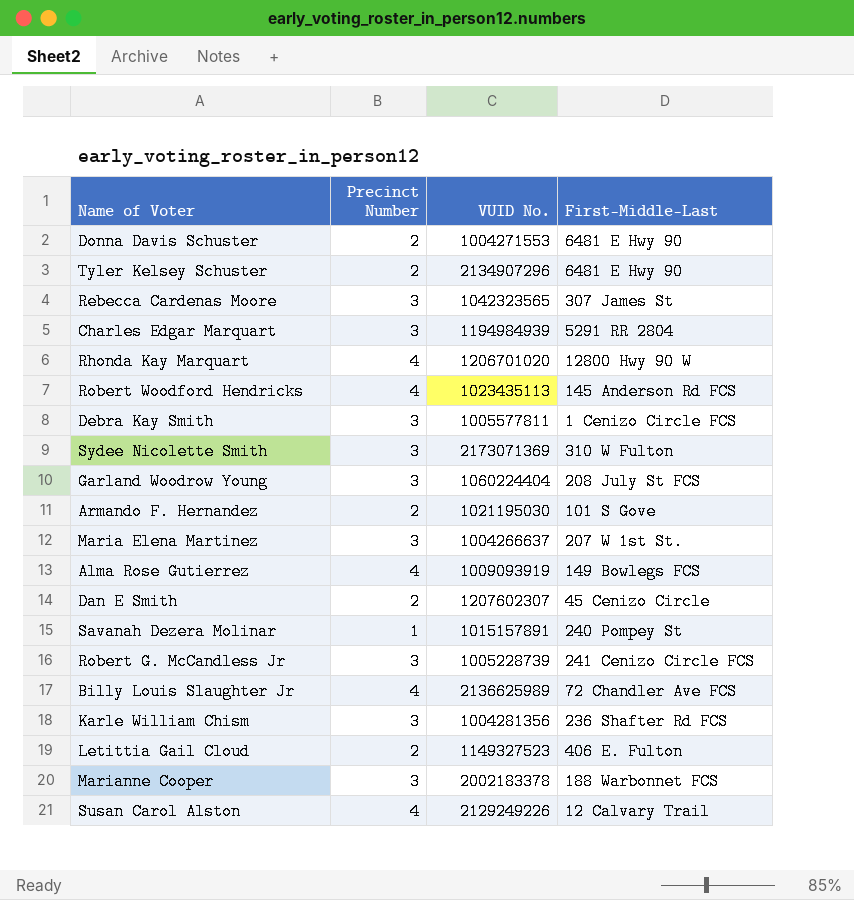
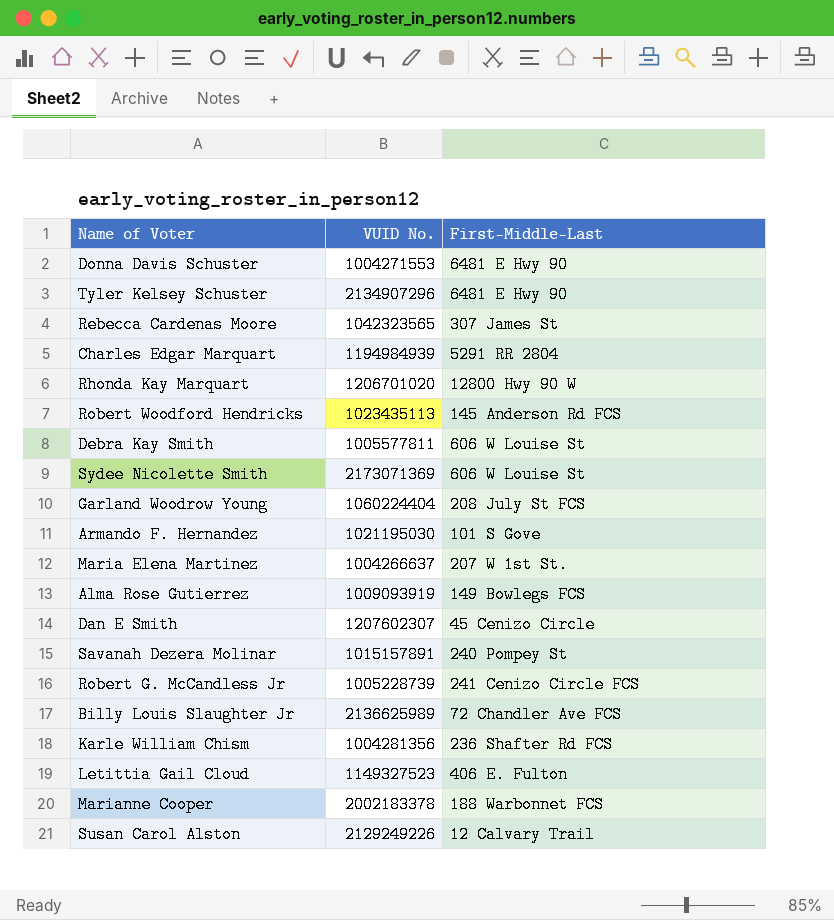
column Precinct Number | position: 2 -> none
Debra Kay Smith | First-Middle-Last: 1 Cenizo Circle FCS -> 606 W Louise St
Sydee Nicolette Smith | First-Middle-Last: 310 W Fulton -> 606 W Louise St

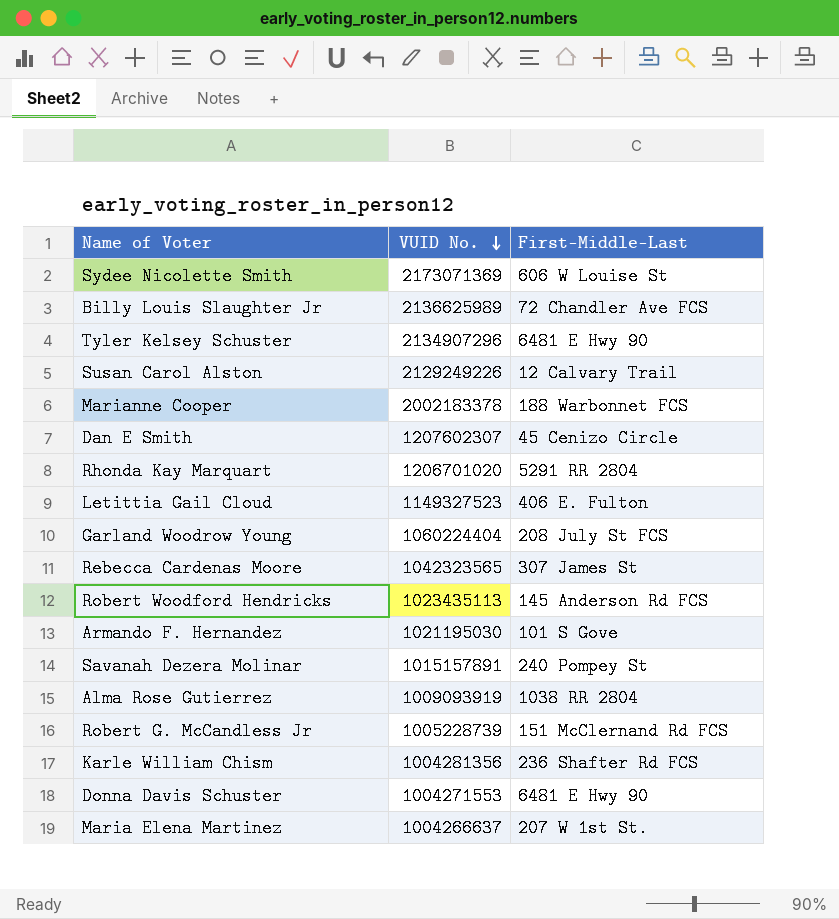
row order: none -> VUID No. descending
row Charles Edgar Marquart: 1194984939 | 5291 RR 2804 -> none
row Debra Kay Smith: 1005577811 | 606 W Louise St -> none
Rhonda Kay Marquart | First-Middle-Last: 12800 Hwy 90 W -> 5291 RR 2804
Alma Rose Gutierrez | First-Middle-Last: 149 Bowlegs FCS -> 1038 RR 2804
Robert G. McCandless Jr | First-Middle-Last: 241 Cenizo Circle FCS -> 151 McClernand Rd FCS

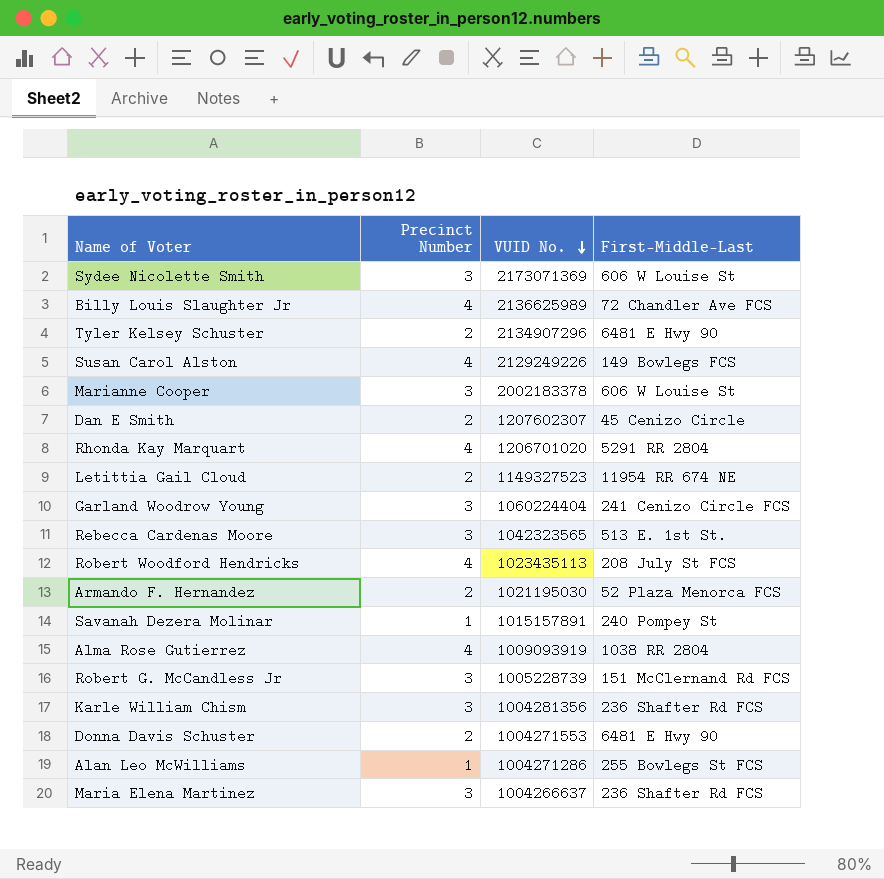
column Precinct Number | position: none -> 2
Susan Carol Alston | First-Middle-Last: 12 Calvary Trail -> 149 Bowlegs FCS
Marianne Cooper | First-Middle-Last: 188 Warbonnet FCS -> 606 W Louise St
Letittia Gail Cloud | First-Middle-Last: 406 E. Fulton -> 11954 RR 674 NE
Garland Woodrow Young | First-Middle-Last: 208 July St FCS -> 241 Cenizo Circle FCS
Rebecca Cardenas Moore | First-Middle-Last: 307 James St -> 513 E. 1st St.
Robert Woodford Hendricks | First-Middle-Last: 145 Anderson Rd FCS -> 208 July St FCS
Armando F. Hernandez | First-Middle-Last: 101 S Gove -> 52 Plaza Menorca FCS
row Alan Leo McWilliams: none -> 1 | 1004271286 | 255 Bowlegs St FCS
Maria Elena Martinez | First-Middle-Last: 207 W 1st St. -> 236 Shafter Rd FCS

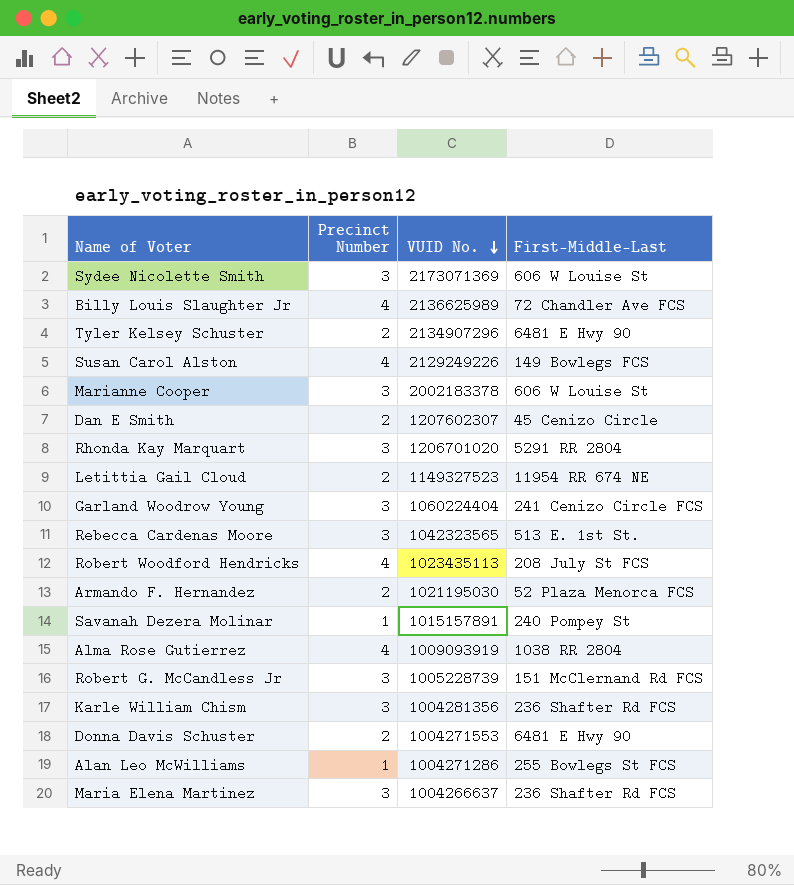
Rhonda Kay Marquart | Precinct Number: 4 -> 3

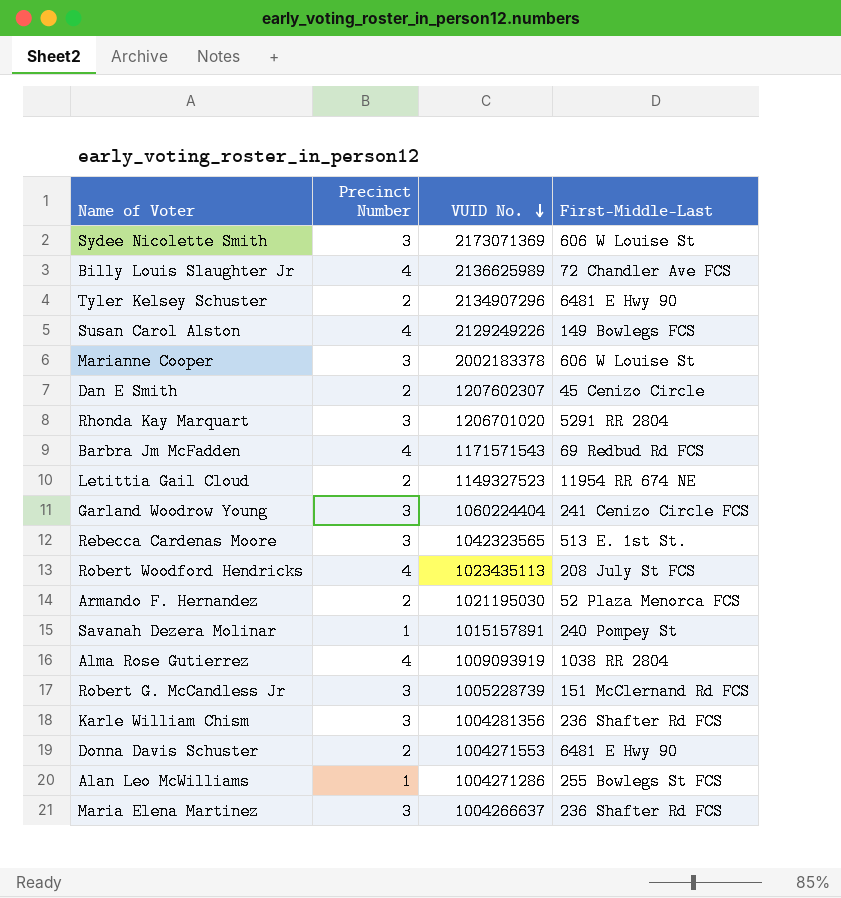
row Barbra Jm McFadden: none -> 4 | 1171571543 | 69 Redbud Rd FCS

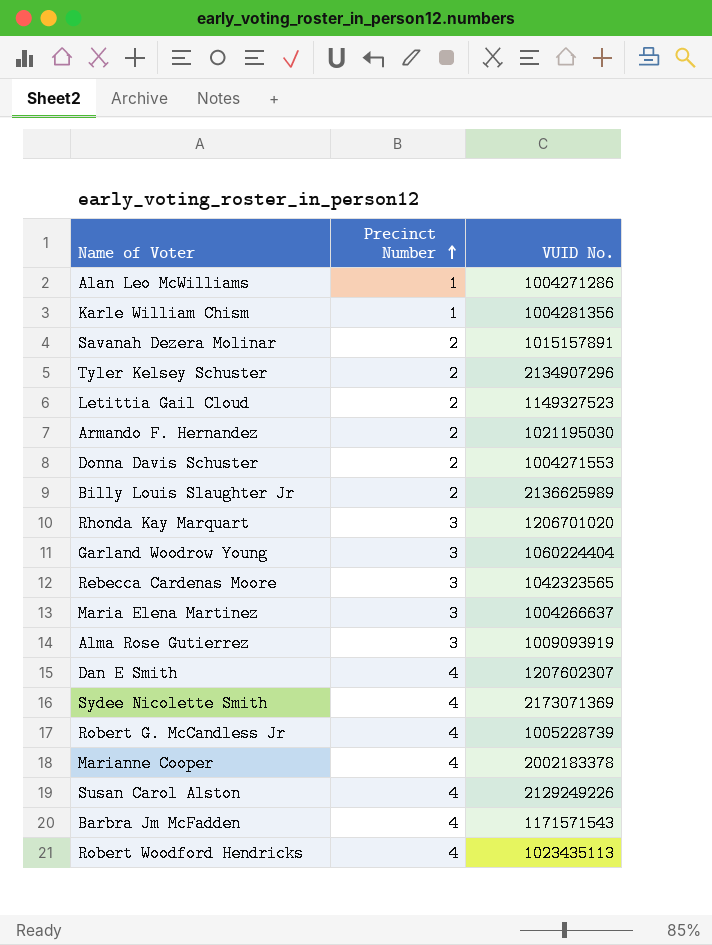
row order: VUID No. descending -> Precinct Number ascending
column First-Middle-Last | position: 4 -> none
Karle William Chism | Precinct Number: 3 -> 1
Savanah Dezera Molinar | Precinct Number: 1 -> 2
Billy Louis Slaughter Jr | Precinct Number: 4 -> 2
Alma Rose Gutierrez | Precinct Number: 4 -> 3
Dan E Smith | Precinct Number: 2 -> 4
Sydee Nicolette Smith | Precinct Number: 3 -> 4
Robert G. McCandless Jr | Precinct Number: 3 -> 4
Marianne Cooper | Precinct Number: 3 -> 4

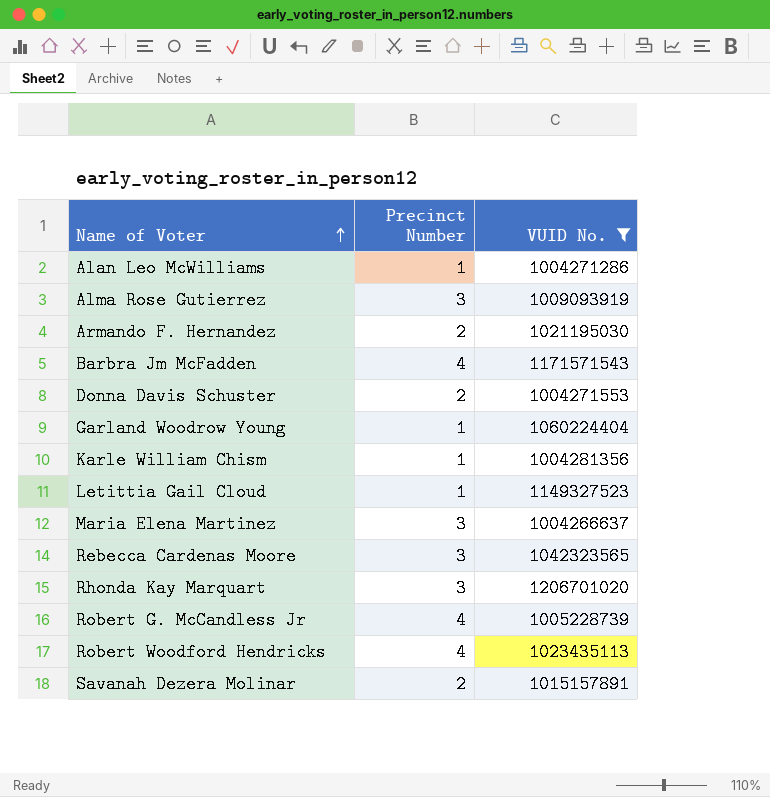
filter: none -> VUID No. <= 1206701020
row order: Precinct Number ascending -> Name of Voter ascending
Garland Woodrow Young | Precinct Number: 3 -> 1
Letittia Gail Cloud | Precinct Number: 2 -> 1

